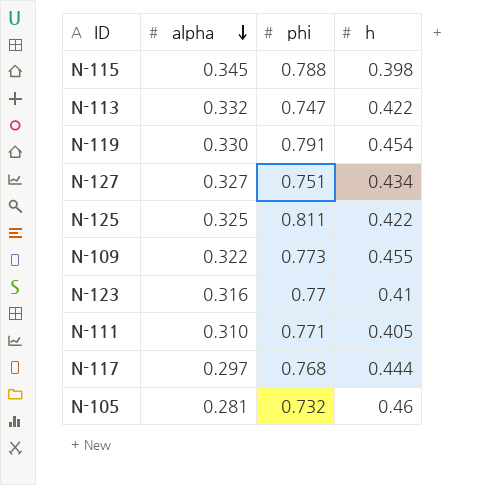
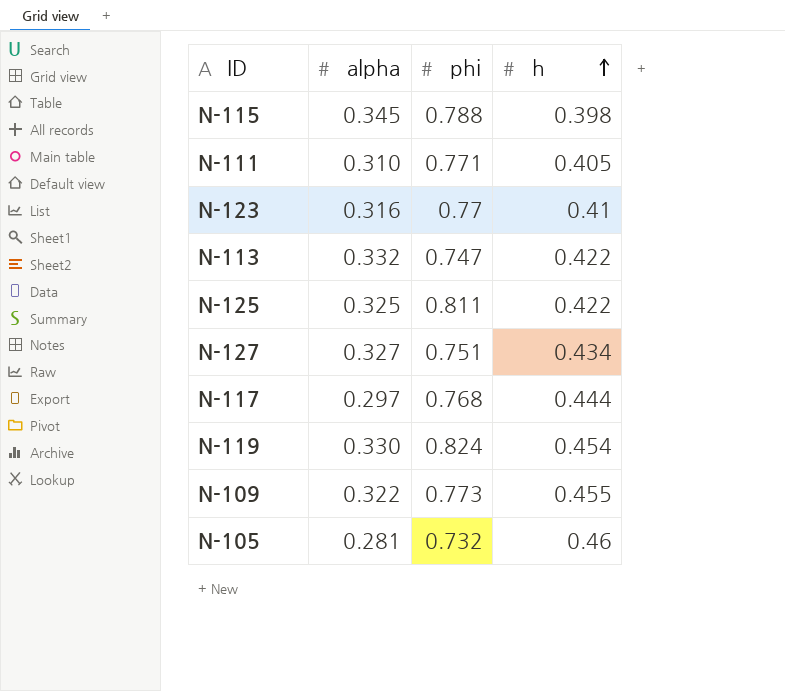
row order: alpha descending -> h ascending
N-119 | phi: 0.791 -> 0.824

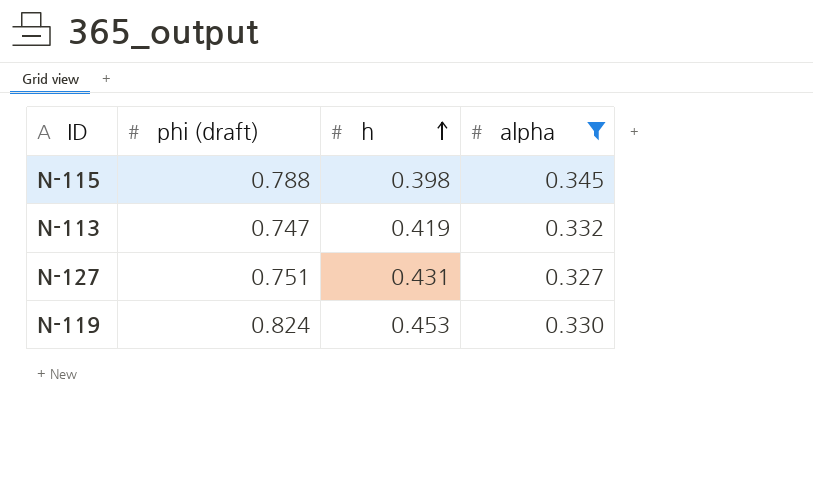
filter: none -> alpha >= 0.327
column name: phi -> phi (draft)
column alpha | position: 2 -> 4
N-113 | h: 0.422 -> 0.419
N-127 | h: 0.434 -> 0.431
N-119 | h: 0.454 -> 0.453

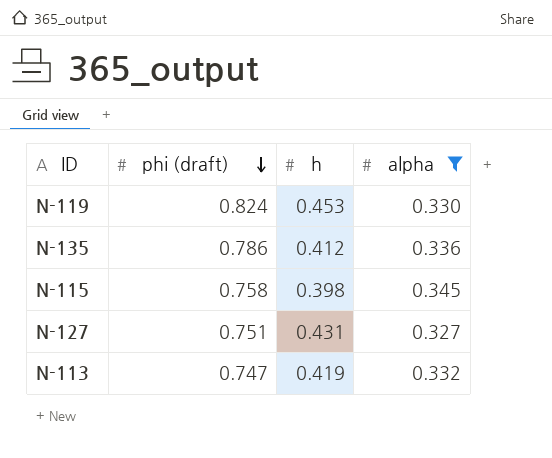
row order: h ascending -> phi (draft) descending
row N-135: none -> 0.786 | 0.412 | 0.336
N-115 | phi (draft): 0.788 -> 0.758

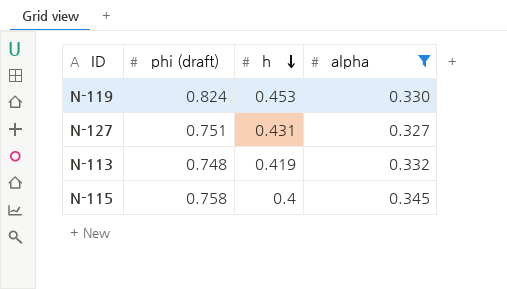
row order: phi (draft) descending -> h descending
row N-135: 0.786 | 0.412 | 0.336 -> none
N-113 | phi (draft): 0.747 -> 0.748
N-115 | h: 0.398 -> 0.4

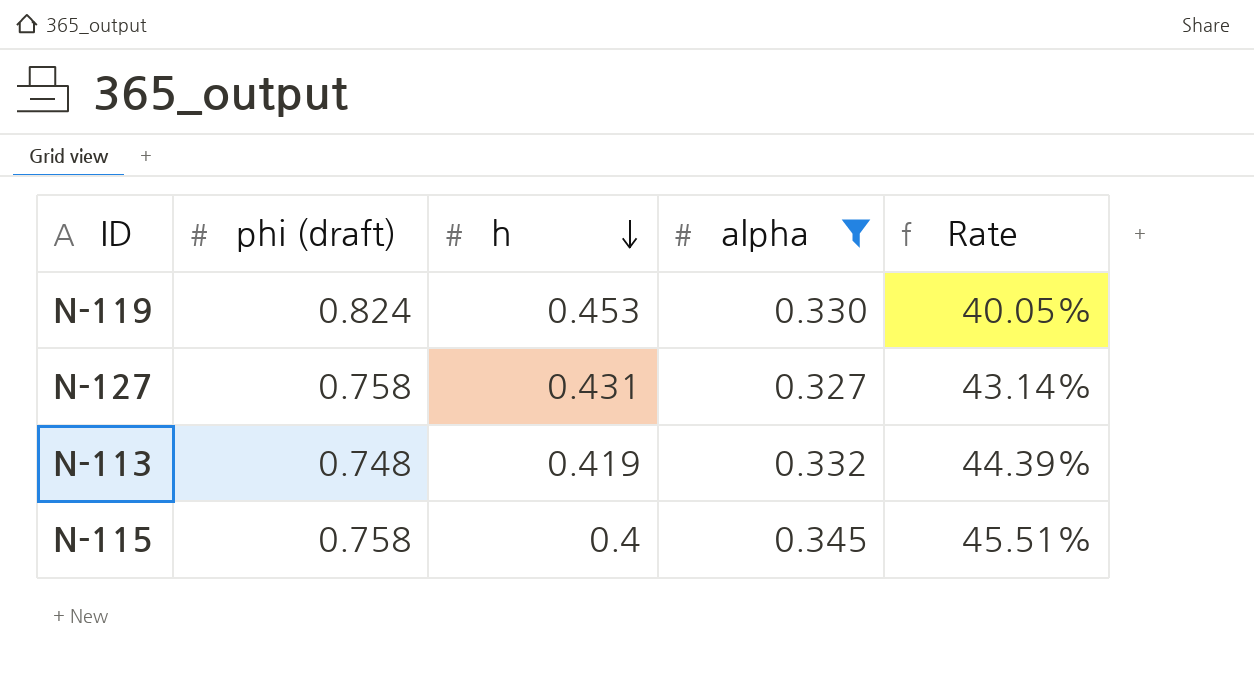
column Rate | formula: none -> [alpha] / [phi (draft)]
N-127 | phi (draft): 0.751 -> 0.758

